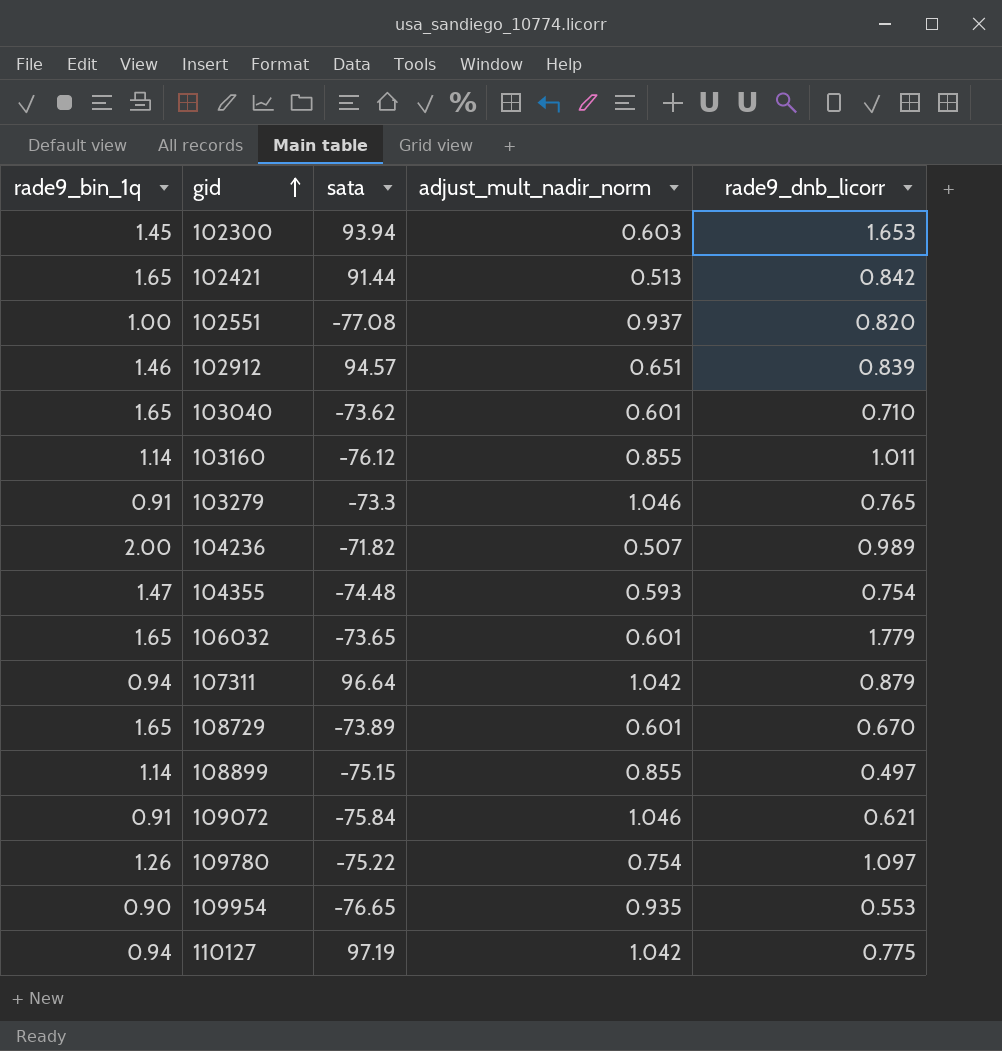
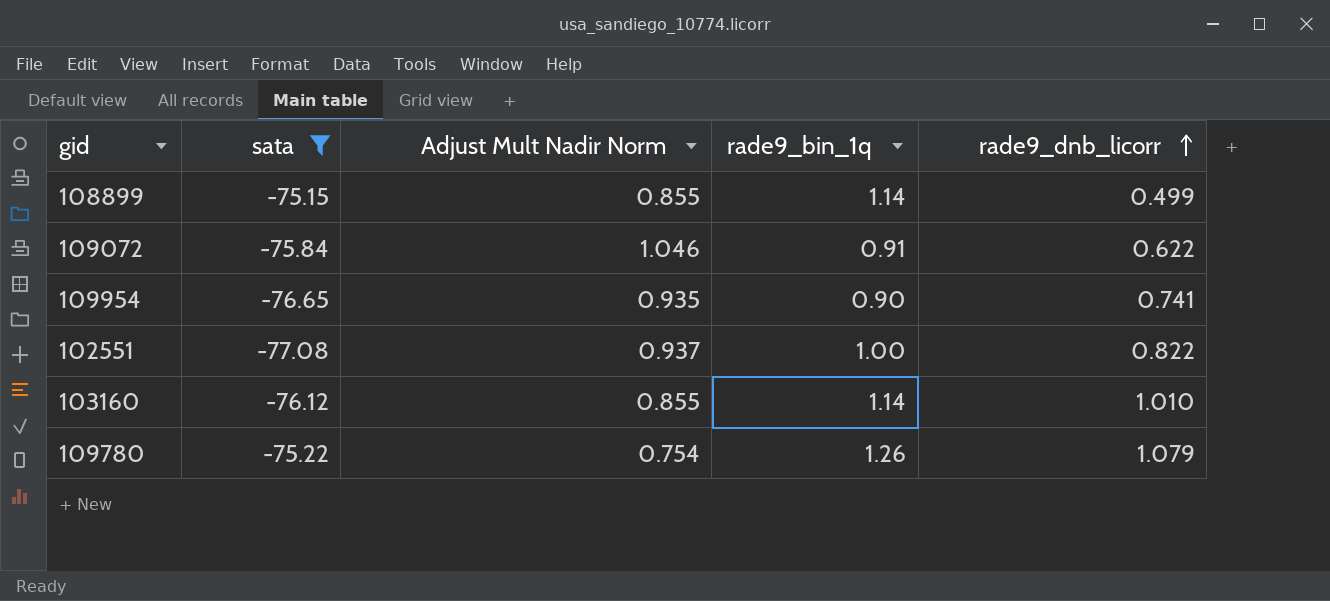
filter: none -> sata <= -75.15
row order: gid ascending -> rade9_dnb_licorr ascending
column name: adjust_mult_nadir_norm -> Adjust Mult Nadir Norm
column rade9_bin_1q | position: 1 -> 4
108899 | rade9_dnb_licorr: 0.497 -> 0.499
109072 | rade9_dnb_licorr: 0.621 -> 0.622
109954 | rade9_dnb_licorr: 0.553 -> 0.741
102551 | rade9_dnb_licorr: 0.820 -> 0.822
103160 | rade9_dnb_licorr: 1.011 -> 1.010
109780 | rade9_dnb_licorr: 1.097 -> 1.079

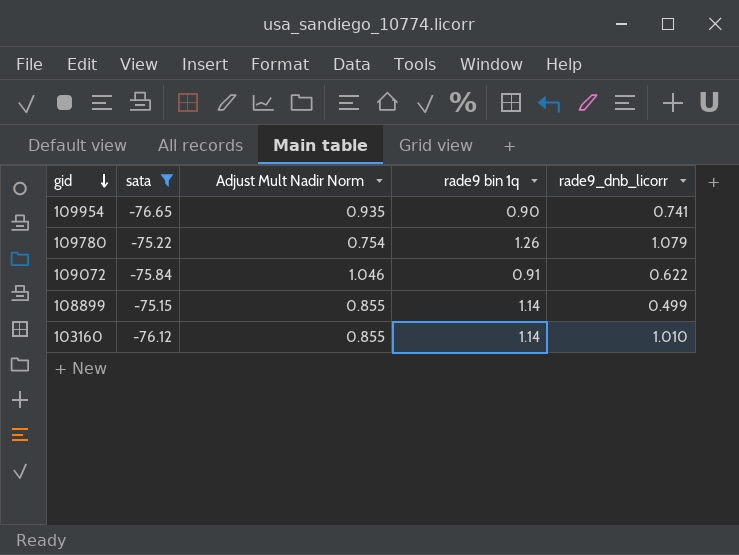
row order: rade9_dnb_licorr ascending -> gid descending
column name: rade9_bin_1q -> rade9 bin 1q
row 102551: -77.08 | 0.937 | 1.00 | 0.822 -> none

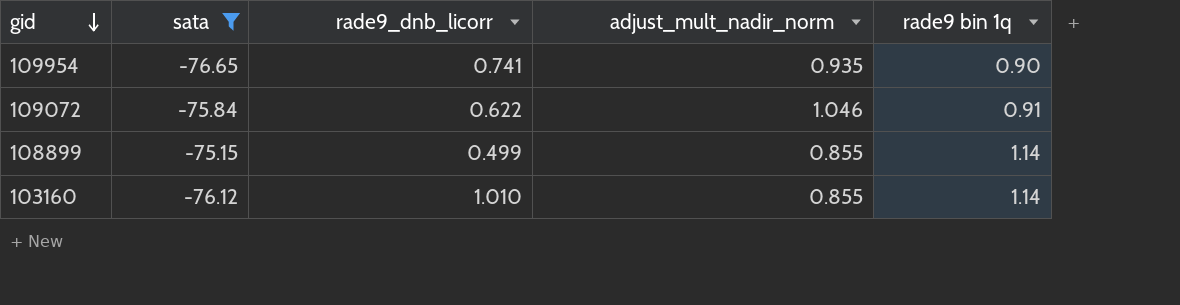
column rade9_dnb_licorr | position: 5 -> 3
column name: Adjust Mult Nadir Norm -> adjust_mult_nadir_norm
row 109780: -75.22 | 0.754 | 1.26 | 1.079 -> none

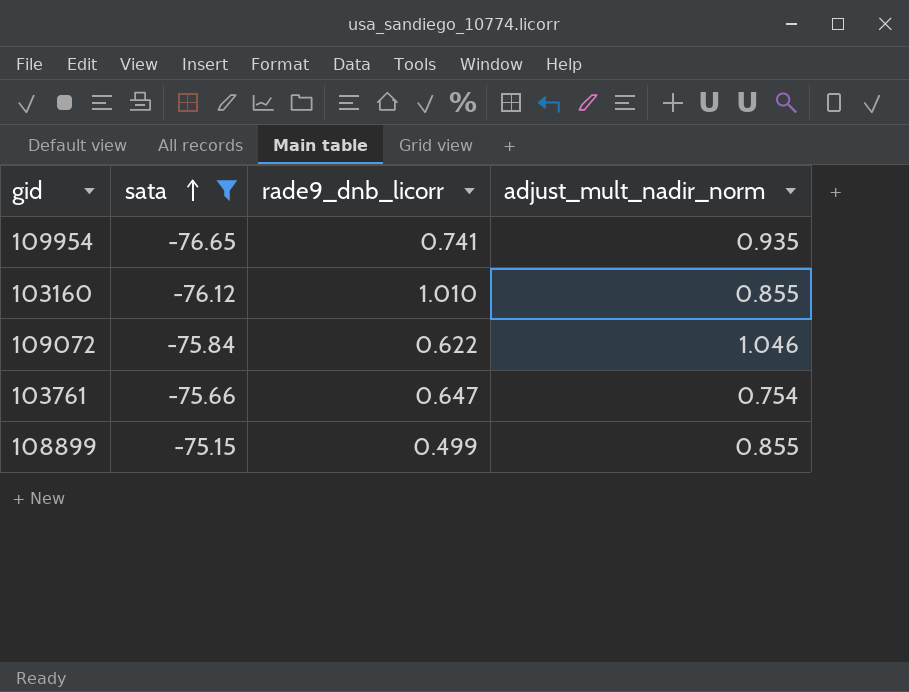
row order: gid descending -> sata ascending
column rade9 bin 1q | position: 5 -> none
row 103761: none -> -75.66 | 0.647 | 0.754

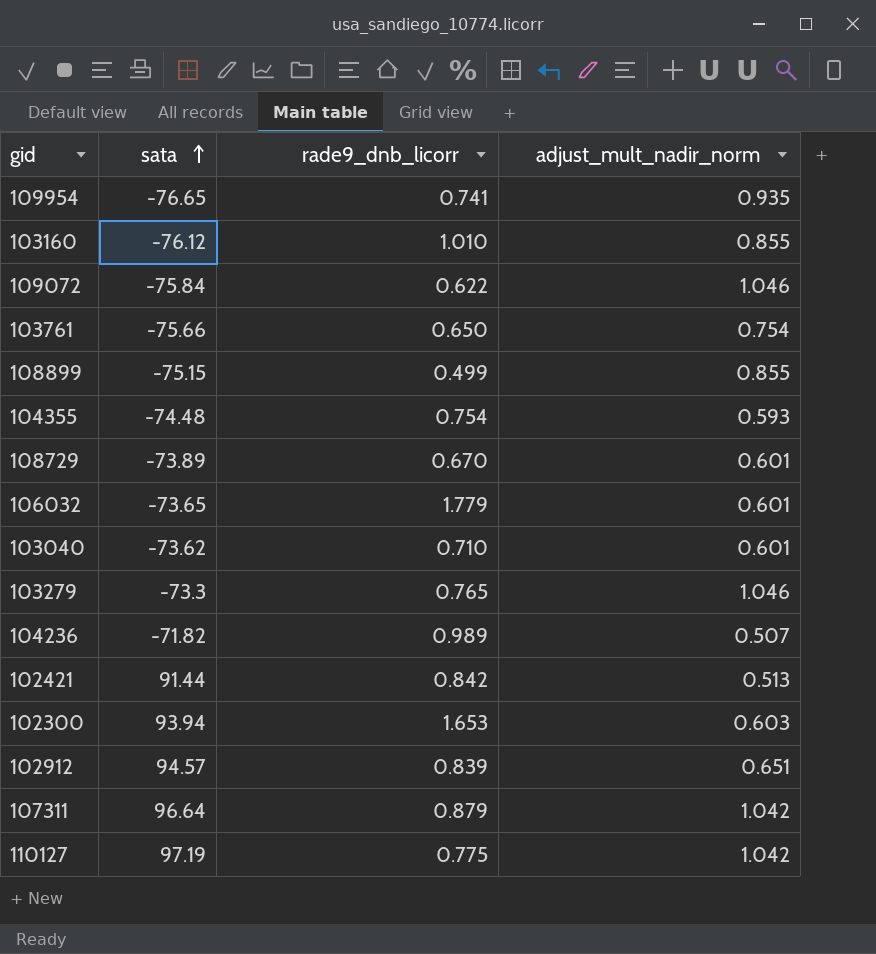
filter: sata <= -75.15 -> none
103761 | rade9_dnb_licorr: 0.647 -> 0.650

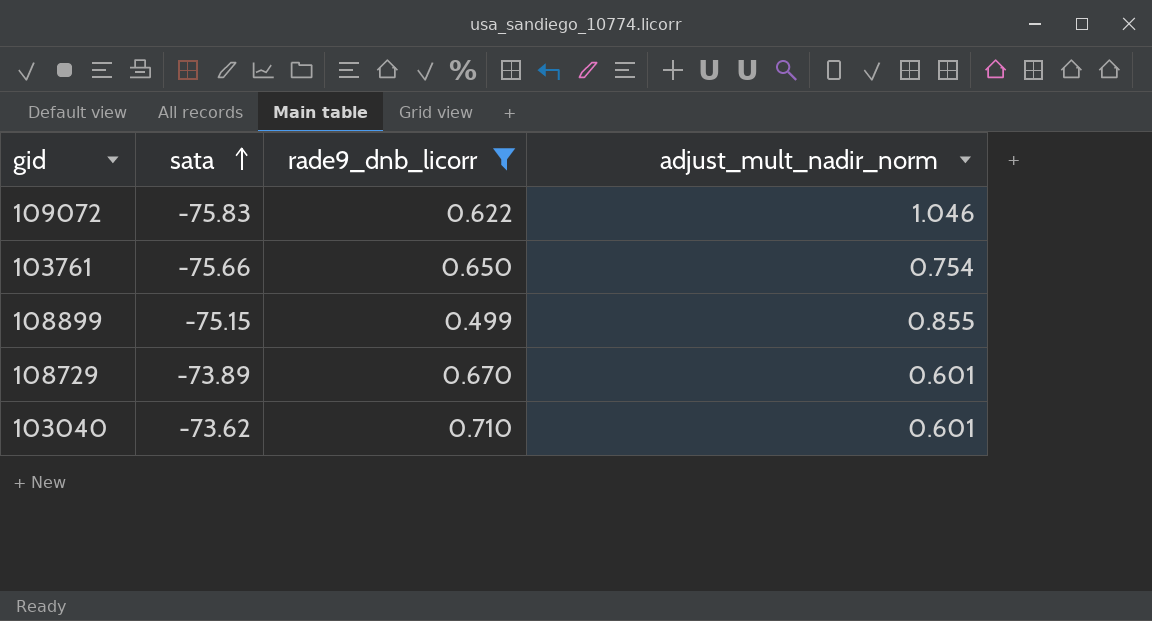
filter: none -> rade9_dnb_licorr <= 0.710
109072 | sata: -75.84 -> -75.83

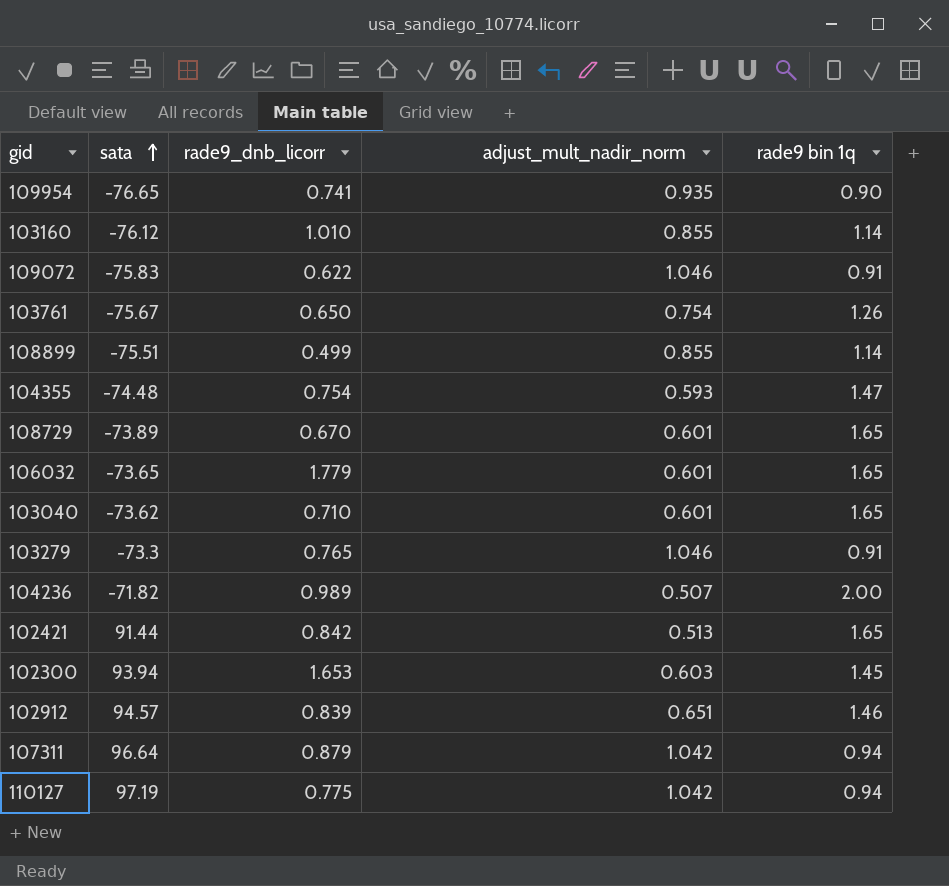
filter: rade9_dnb_licorr <= 0.710 -> none
column rade9 bin 1q | position: none -> 5
103761 | sata: -75.66 -> -75.67
108899 | sata: -75.15 -> -75.51

